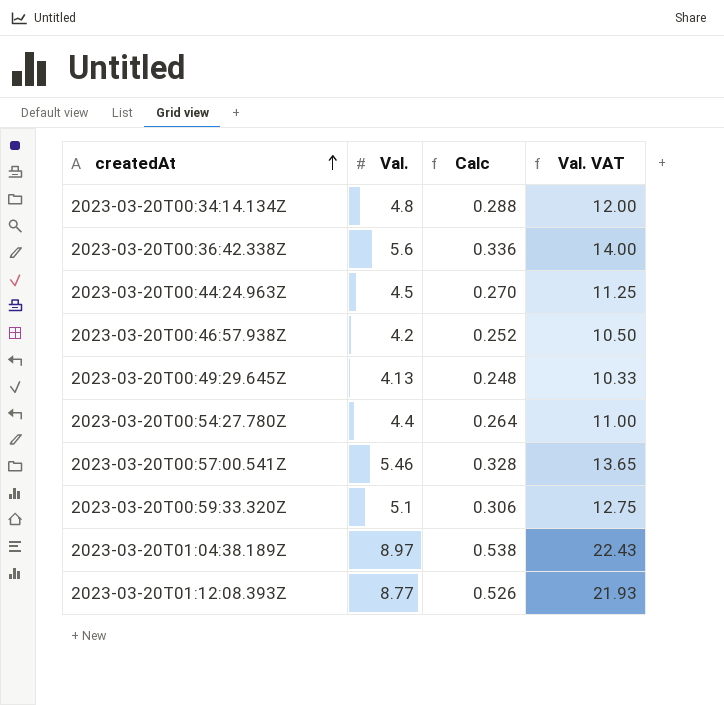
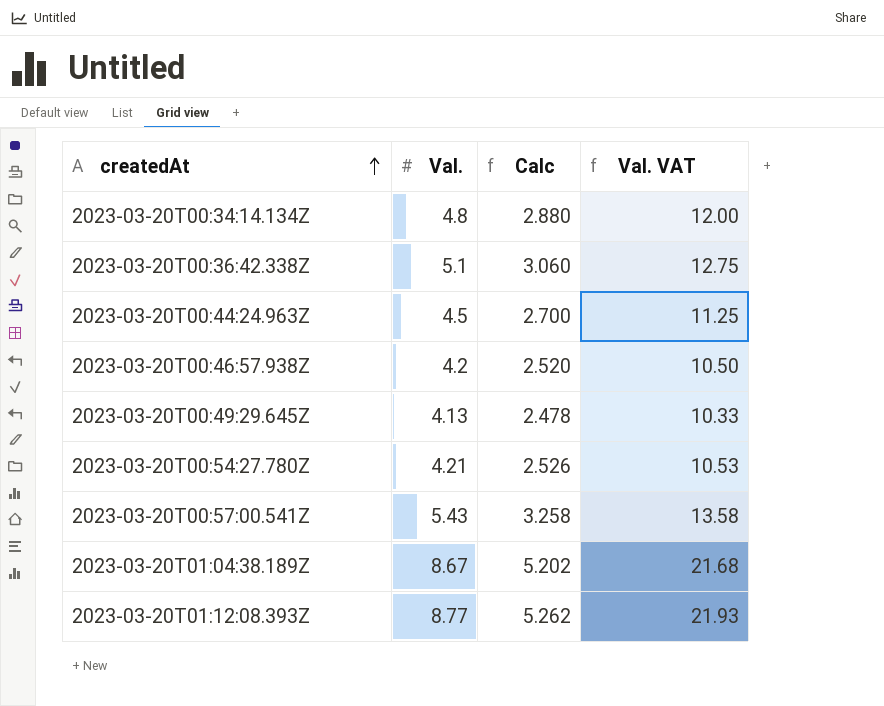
column Calc | formula: [Val.] * 0.06 -> [Val.] * 0.6
row 2023-03-20T00:59:33.320Z: 5.1 | 0.306 | 12.75 -> none
2023-03-20T00:36:42.338Z | Val.: 5.6 -> 5.1
2023-03-20T00:36:42.338Z | Val. VAT: 14.00 -> 12.75
2023-03-20T00:54:27.780Z | Val.: 4.4 -> 4.21
2023-03-20T00:54:27.780Z | Val. VAT: 11.00 -> 10.53
2023-03-20T00:57:00.541Z | Val.: 5.46 -> 5.43
2023-03-20T00:57:00.541Z | Val. VAT: 13.65 -> 13.58
2023-03-20T01:04:38.189Z | Val.: 8.97 -> 8.67
2023-03-20T01:04:38.189Z | Val. VAT: 22.43 -> 21.68

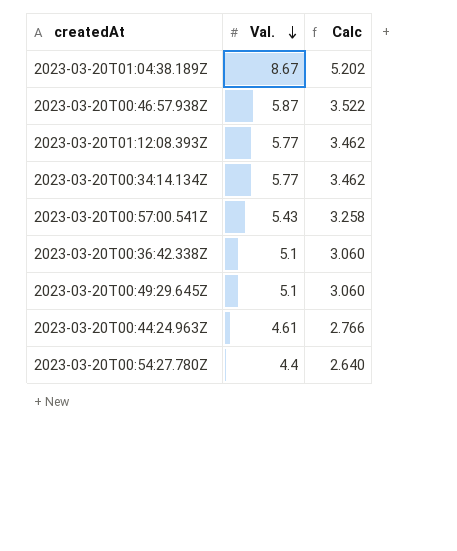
row order: createdAt ascending -> Val. descending
column Val. VAT | formula: [Val.] * 2.5 -> none
2023-03-20T00:46:57.938Z | Val.: 4.2 -> 5.87
2023-03-20T00:46:57.938Z | Calc: 2.520 -> 3.522
2023-03-20T01:12:08.393Z | Val.: 8.77 -> 5.77
2023-03-20T01:12:08.393Z | Calc: 5.262 -> 3.462
2023-03-20T00:34:14.134Z | Val.: 4.8 -> 5.77
2023-03-20T00:34:14.134Z | Calc: 2.880 -> 3.462
2023-03-20T00:49:29.645Z | Val.: 4.13 -> 5.1
2023-03-20T00:49:29.645Z | Calc: 2.478 -> 3.060
2023-03-20T00:44:24.963Z | Val.: 4.5 -> 4.61
2023-03-20T00:44:24.963Z | Calc: 2.700 -> 2.766
2023-03-20T00:54:27.780Z | Val.: 4.21 -> 4.4
2023-03-20T00:54:27.780Z | Calc: 2.526 -> 2.640

